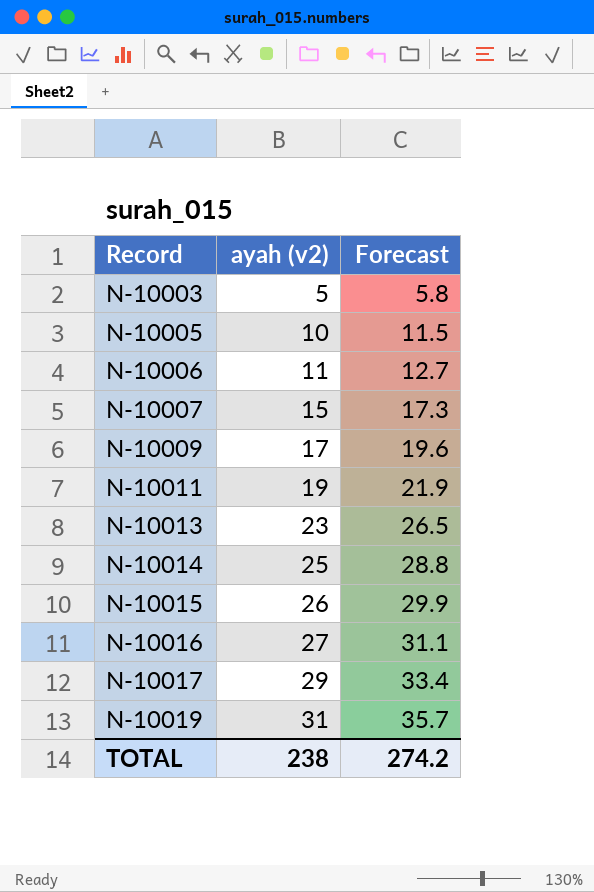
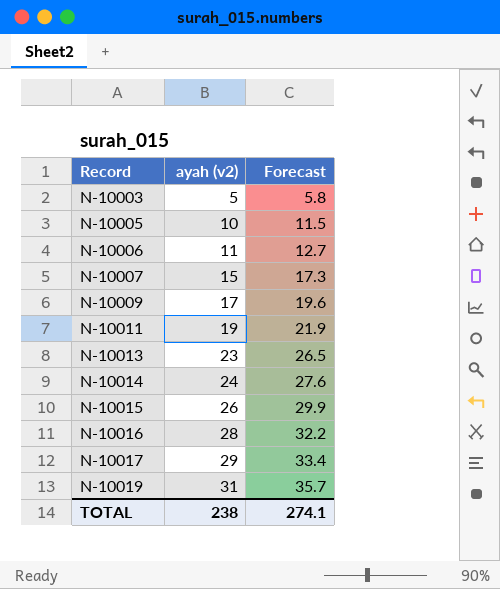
N-10014 | ayah (v2): 25 -> 24
N-10014 | Forecast: 28.8 -> 27.6
N-10016 | ayah (v2): 27 -> 28
N-10016 | Forecast: 31.1 -> 32.2
TOTAL | Forecast: 274.2 -> 274.1

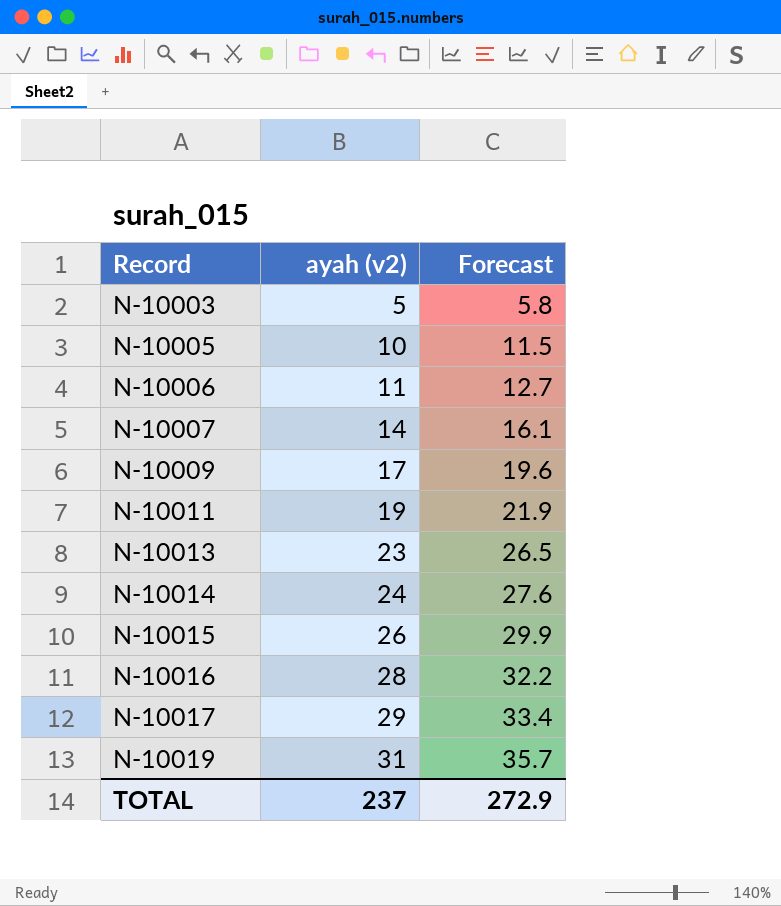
N-10007 | ayah (v2): 15 -> 14
N-10007 | Forecast: 17.3 -> 16.1
TOTAL | ayah (v2): 238 -> 237
TOTAL | Forecast: 274.1 -> 272.9

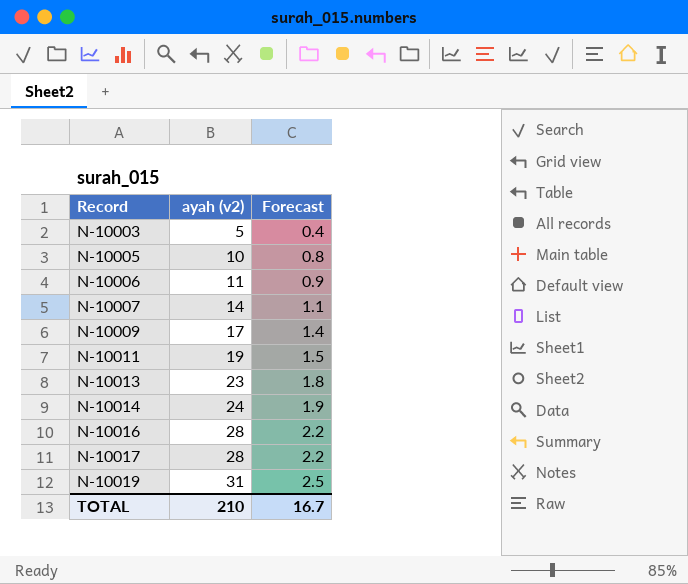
column Forecast | formula: [ayah (v2)] * 1.15 -> [ayah (v2)] * 0.08
row N-10015: 26 | 29.9 -> none
N-10017 | ayah (v2): 29 -> 28
TOTAL | ayah (v2): 237 -> 210
TOTAL | Forecast: 272.9 -> 16.7

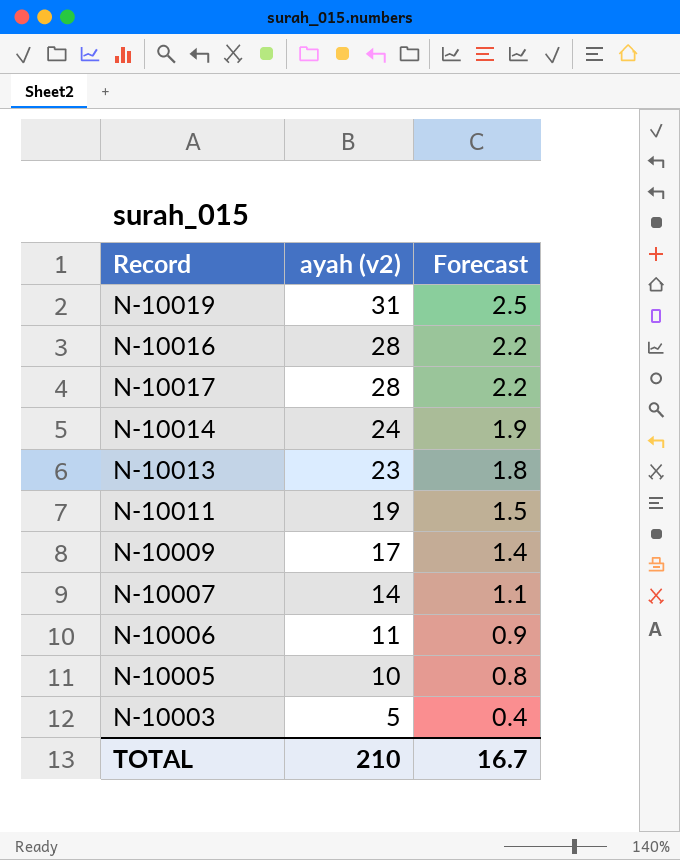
row order: Record ascending -> ayah (v2) descending

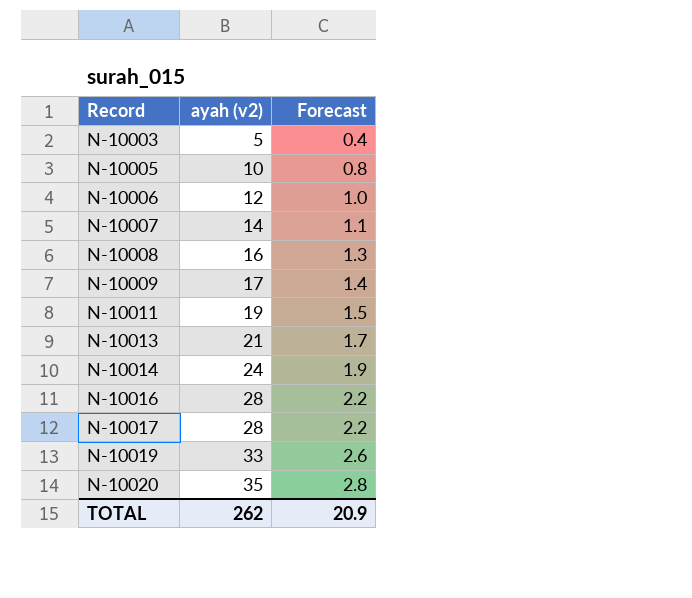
row order: ayah (v2) descending -> Record ascending
N-10006 | ayah (v2): 11 -> 12
N-10006 | Forecast: 0.9 -> 1.0
row N-10008: none -> 16 | 1.3
N-10013 | ayah (v2): 23 -> 21
N-10013 | Forecast: 1.8 -> 1.7
N-10019 | ayah (v2): 31 -> 33
N-10019 | Forecast: 2.5 -> 2.6
row N-10020: none -> 35 | 2.8
TOTAL | ayah (v2): 210 -> 262
TOTAL | Forecast: 16.7 -> 20.9

